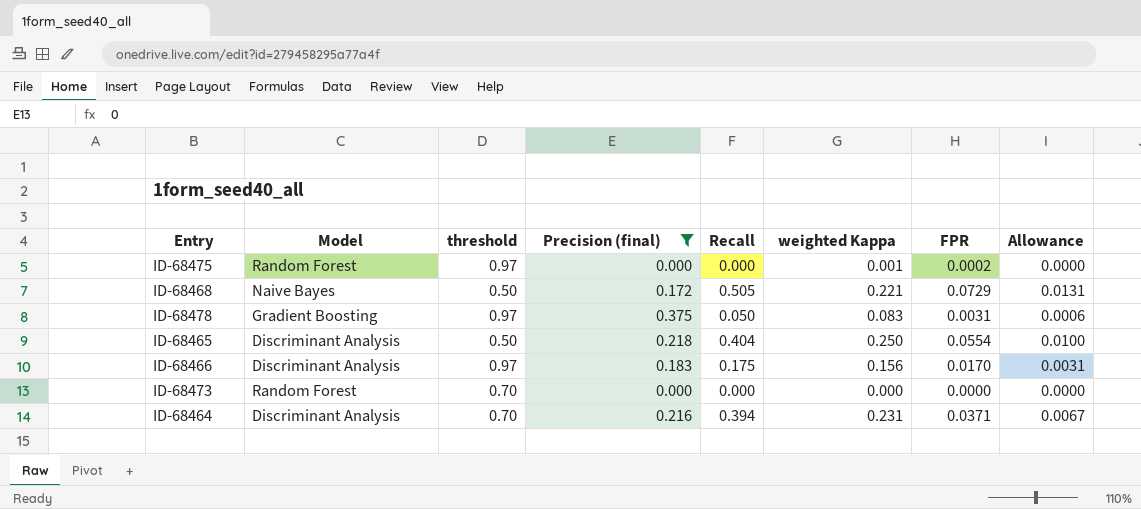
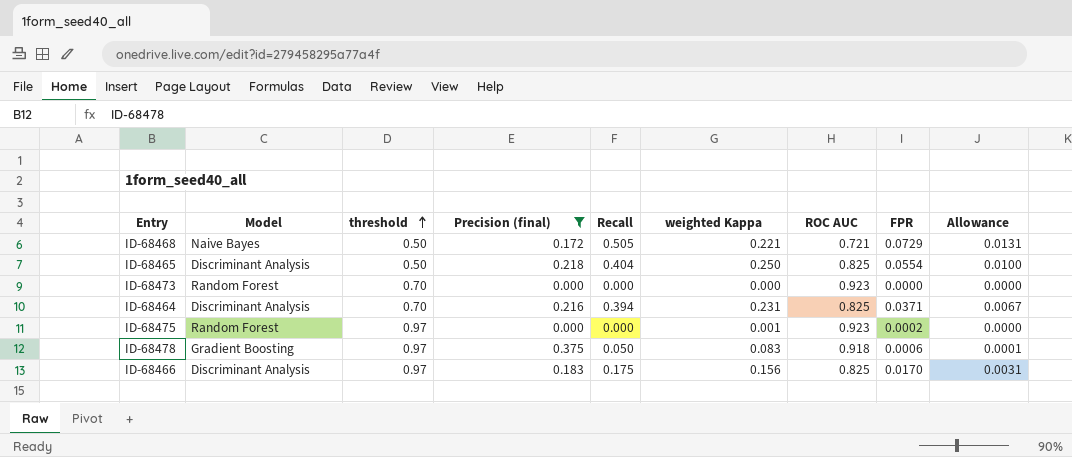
row order: none -> threshold ascending
column ROC AUC | position: none -> 7
ID-68478 | FPR: 0.0031 -> 0.0006
ID-68478 | Allowance: 0.0006 -> 0.0001

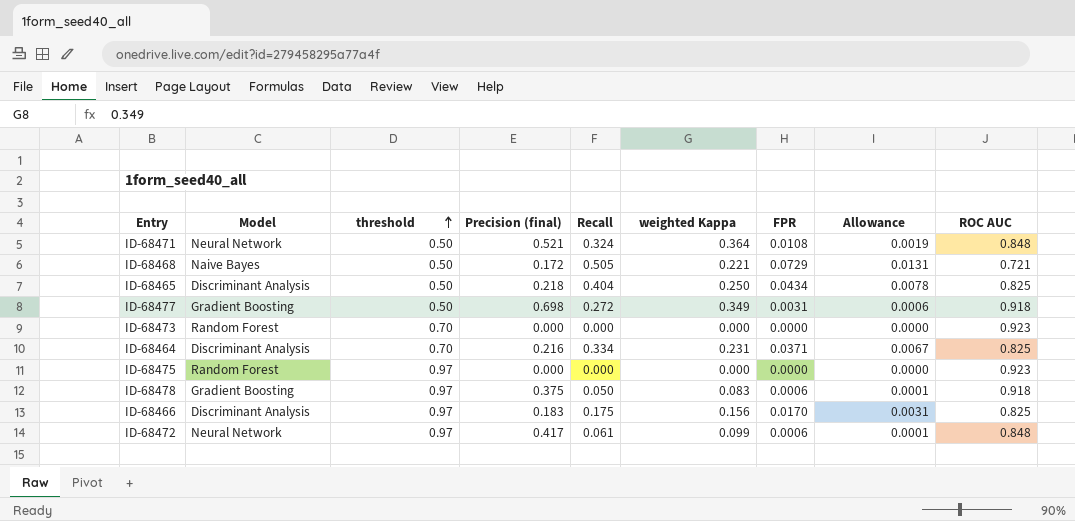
filter: Precision (final) <= 0.375 -> none
column ROC AUC | position: 7 -> 9
ID-68465 | FPR: 0.0554 -> 0.0434
ID-68465 | Allowance: 0.0100 -> 0.0078
ID-68464 | Recall: 0.394 -> 0.334
ID-68475 | weighted Kappa: 0.001 -> 0.000
ID-68475 | FPR: 0.0002 -> 0.0000

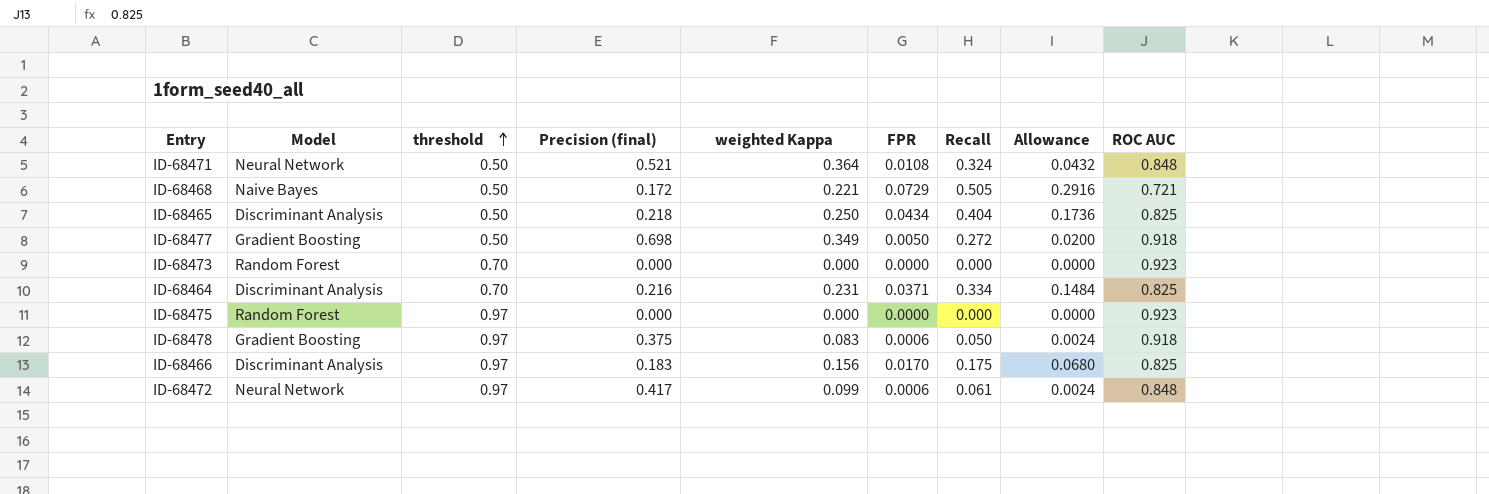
column Recall | position: 5 -> 7
column Allowance | formula: [FPR] * 0.18 -> [FPR] * 4
ID-68477 | FPR: 0.0031 -> 0.0050

